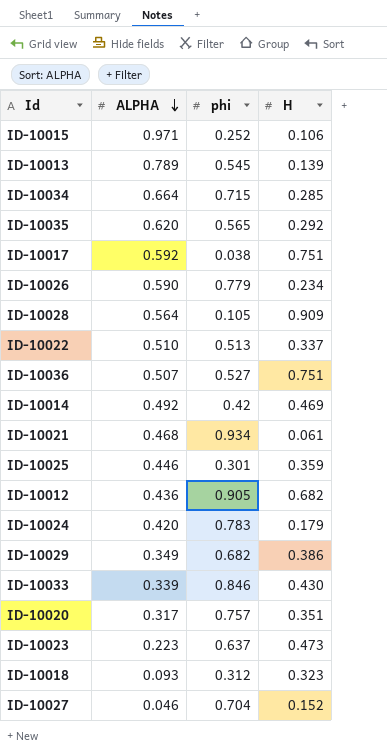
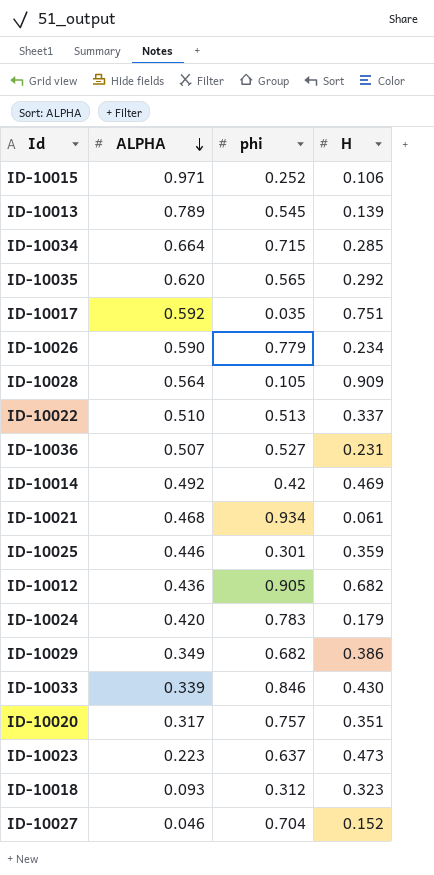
ID-10017 | phi: 0.038 -> 0.035
ID-10036 | H: 0.751 -> 0.231

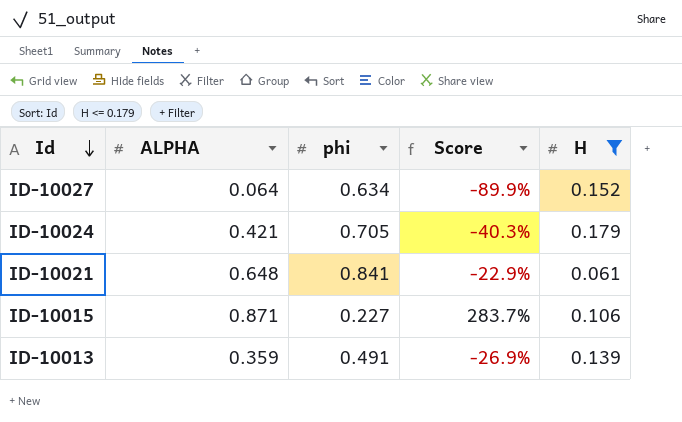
filter: none -> H <= 0.179
row order: ALPHA descending -> Id descending
column Score | formula: none -> ([ALPHA] - [phi]) / [phi]
ID-10027 | ALPHA: 0.046 -> 0.064
ID-10027 | phi: 0.704 -> 0.634
ID-10024 | ALPHA: 0.420 -> 0.421
ID-10024 | phi: 0.783 -> 0.705
ID-10021 | ALPHA: 0.468 -> 0.648
ID-10021 | phi: 0.934 -> 0.841
ID-10015 | ALPHA: 0.971 -> 0.871
ID-10015 | phi: 0.252 -> 0.227
ID-10013 | ALPHA: 0.789 -> 0.359
ID-10013 | phi: 0.545 -> 0.491

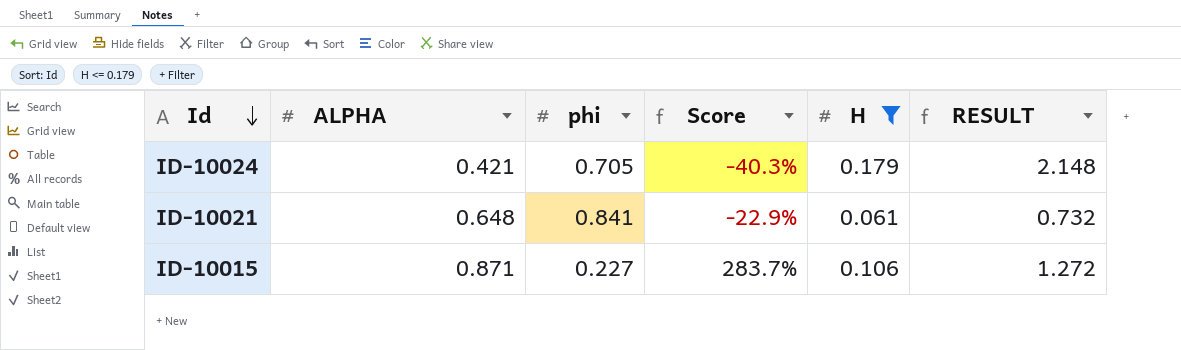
column RESULT | formula: none -> [H] * 12
row ID-10027: 0.064 | 0.634 | -89.9% | 0.152 -> none
row ID-10013: 0.359 | 0.491 | -26.9% | 0.139 -> none

